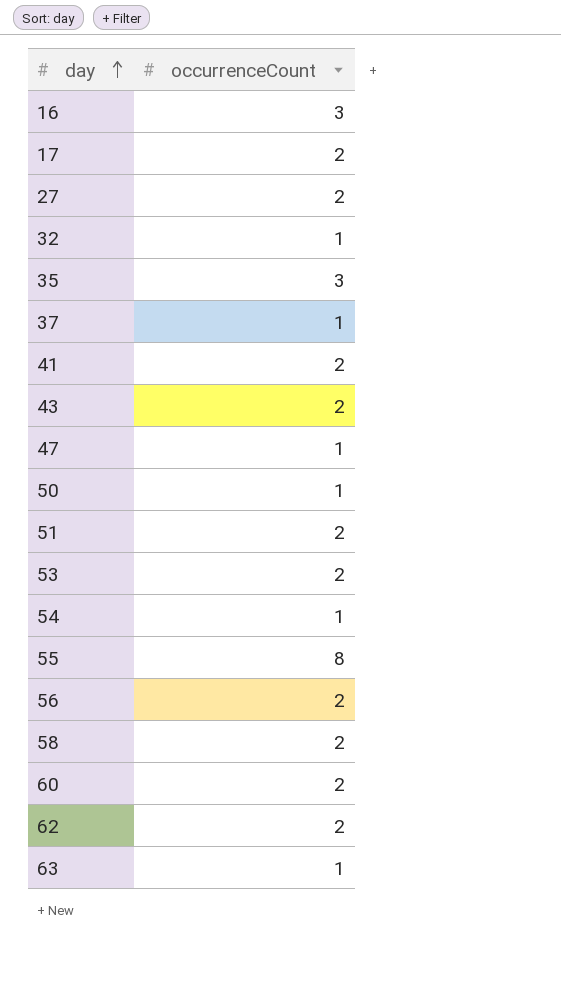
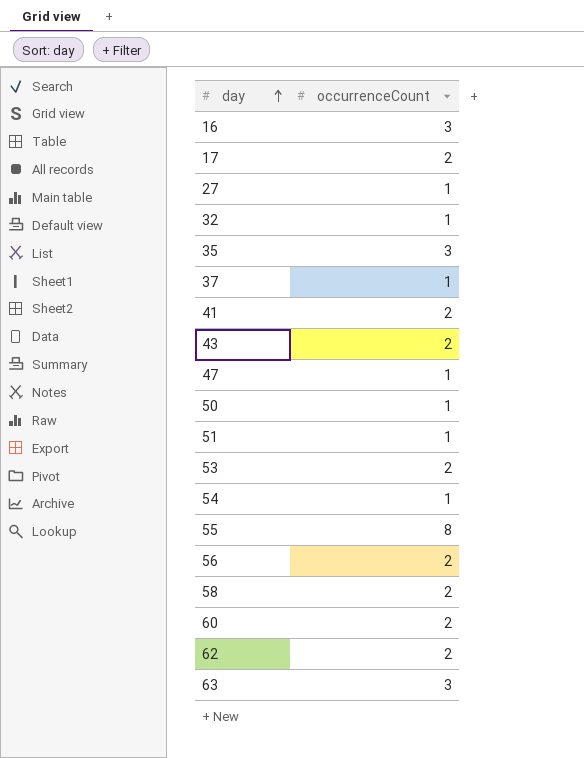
27 | occurrenceCount: 2 -> 1
51 | occurrenceCount: 2 -> 1
63 | occurrenceCount: 1 -> 3

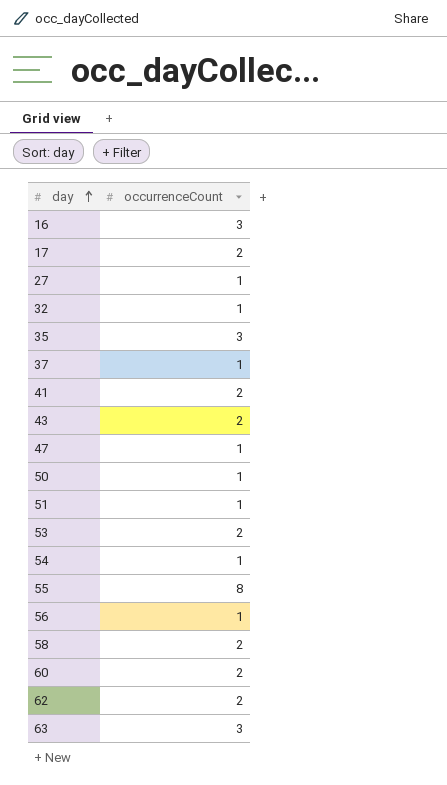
56 | occurrenceCount: 2 -> 1

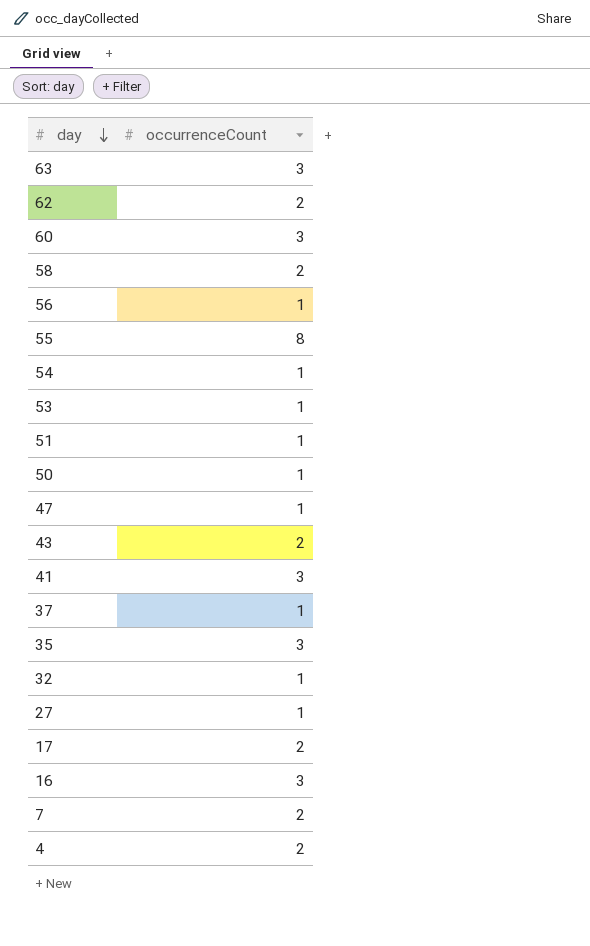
row order: day ascending -> day descending
60 | occurrenceCount: 2 -> 3
53 | occurrenceCount: 2 -> 1
41 | occurrenceCount: 2 -> 3
row 7: none -> 2
row 4: none -> 2

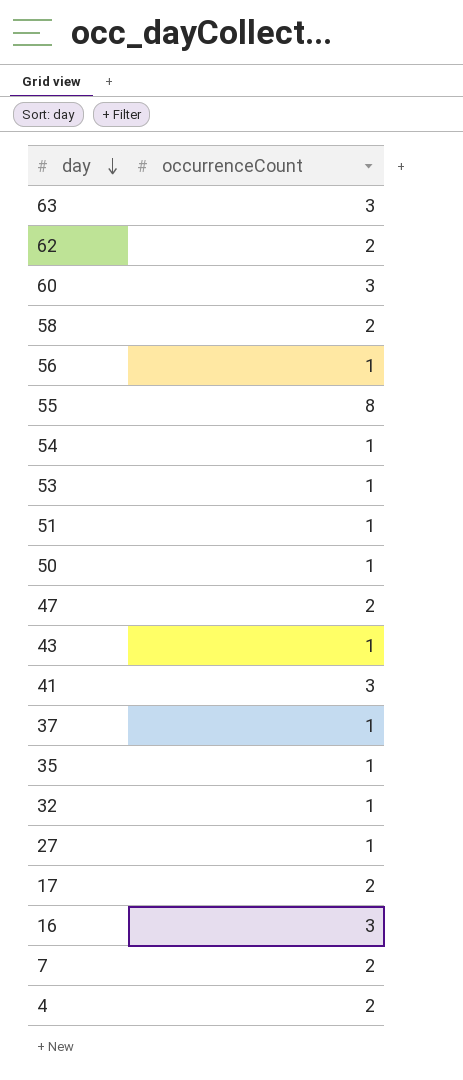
47 | occurrenceCount: 1 -> 2
43 | occurrenceCount: 2 -> 1
35 | occurrenceCount: 3 -> 1

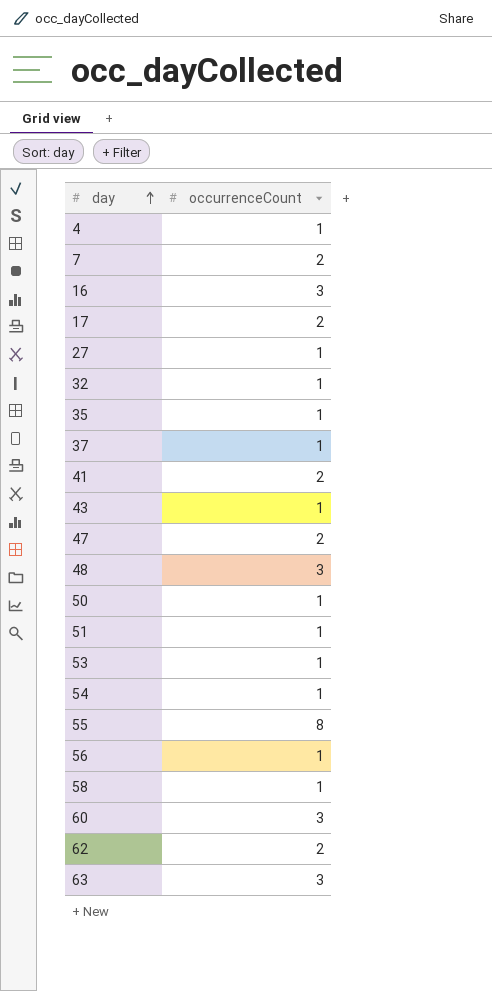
row order: day descending -> day ascending
4 | occurrenceCount: 2 -> 1
41 | occurrenceCount: 3 -> 2
row 48: none -> 3
58 | occurrenceCount: 2 -> 1

